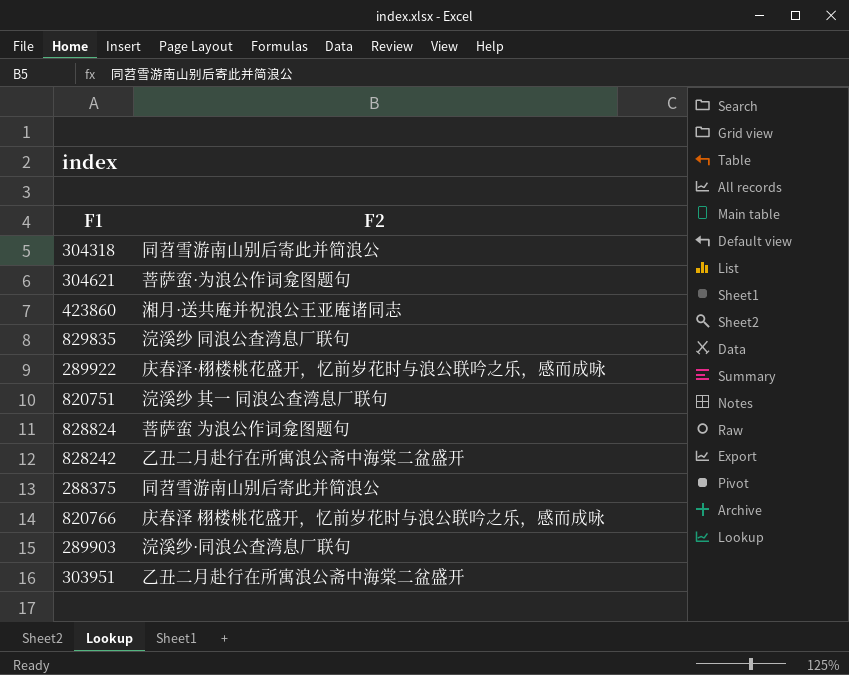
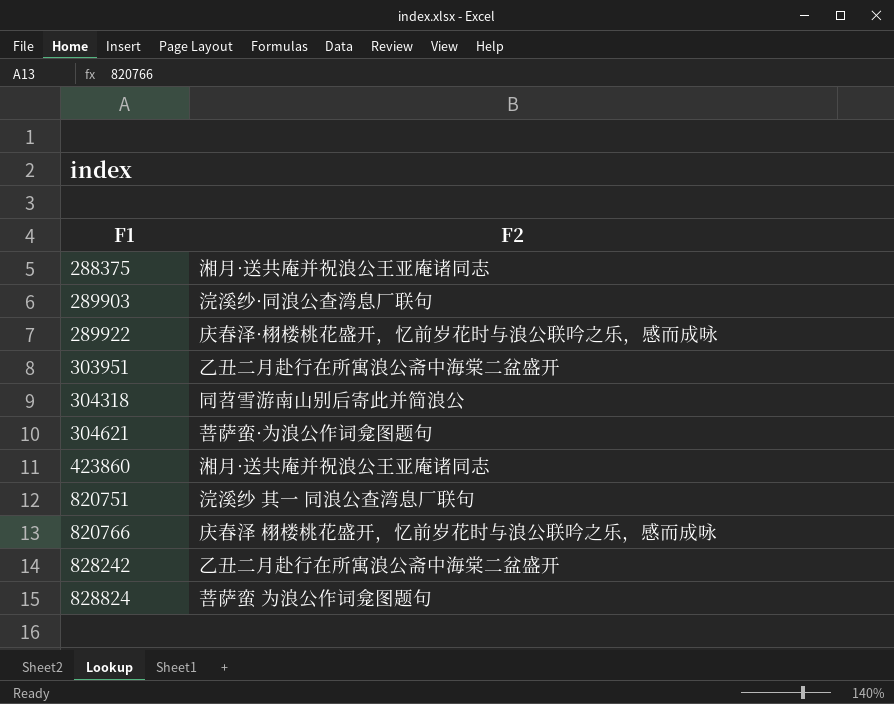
row order: none -> F1 ascending
row 829835: 浣溪纱 同浪公查湾息厂联句 -> none
288375 | F2: 同苕雪游南山别后寄此并简浪公 -> 湘月·送共庵并祝浪公王亚庵诸同志

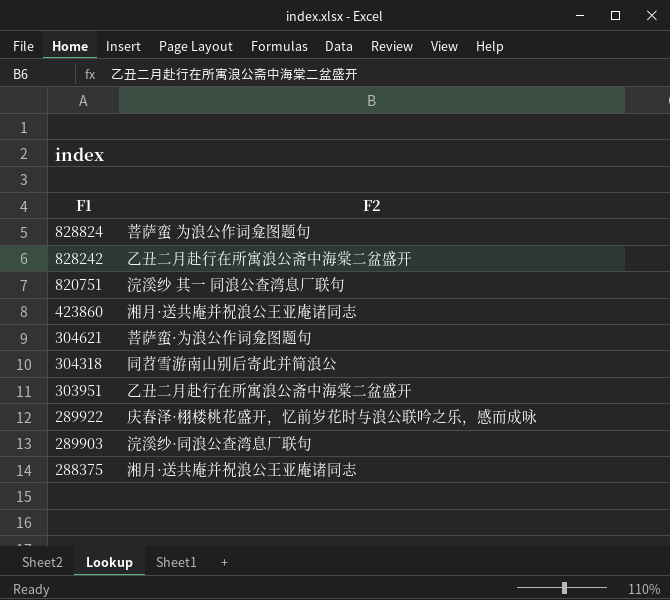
row order: F1 ascending -> F1 descending
row 820766: 庆春泽 栩楼桃花盛开，忆前岁花时与浪公联吟之乐，感而成咏 -> none

